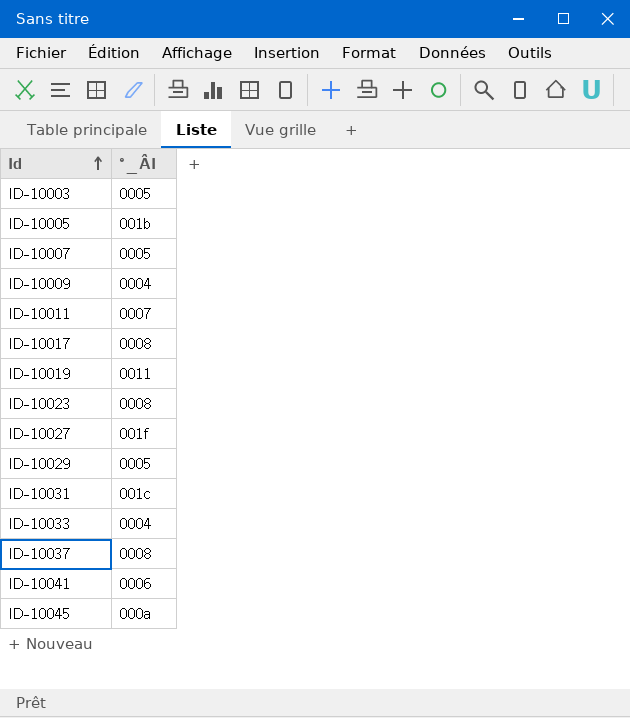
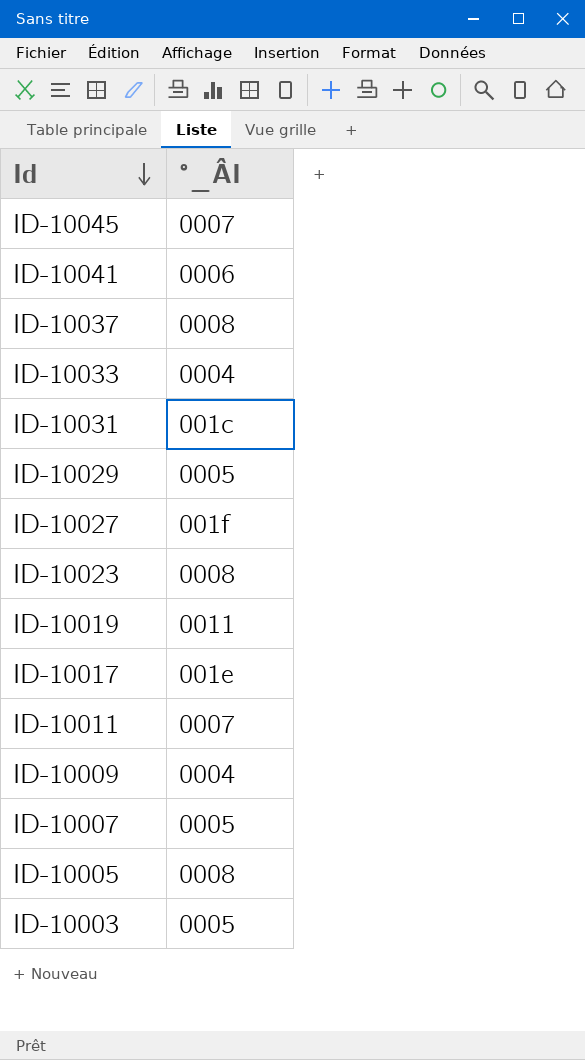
row order: Id ascending -> Id descending
ID-10045 | °_ÂI: 000a -> 0007
ID-10017 | °_ÂI: 0008 -> 001e
ID-10005 | °_ÂI: 001b -> 0008

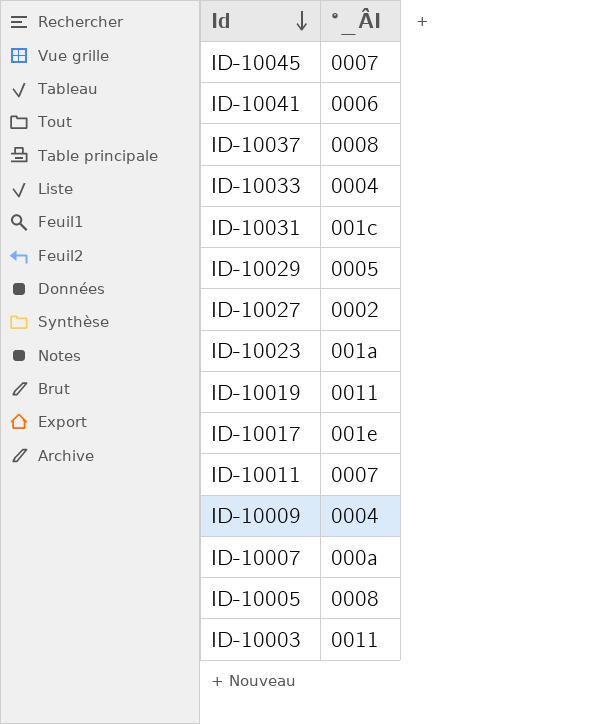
ID-10027 | °_ÂI: 001f -> 0002
ID-10023 | °_ÂI: 0008 -> 001a
ID-10007 | °_ÂI: 0005 -> 000a
ID-10003 | °_ÂI: 0005 -> 0011

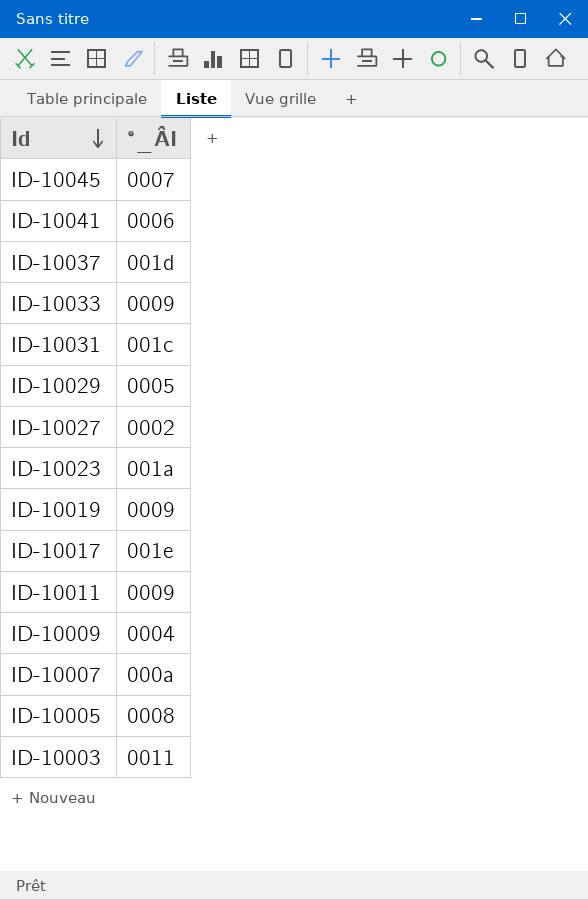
ID-10037 | °_ÂI: 0008 -> 001d
ID-10033 | °_ÂI: 0004 -> 0009
ID-10019 | °_ÂI: 0011 -> 0009
ID-10011 | °_ÂI: 0007 -> 0009

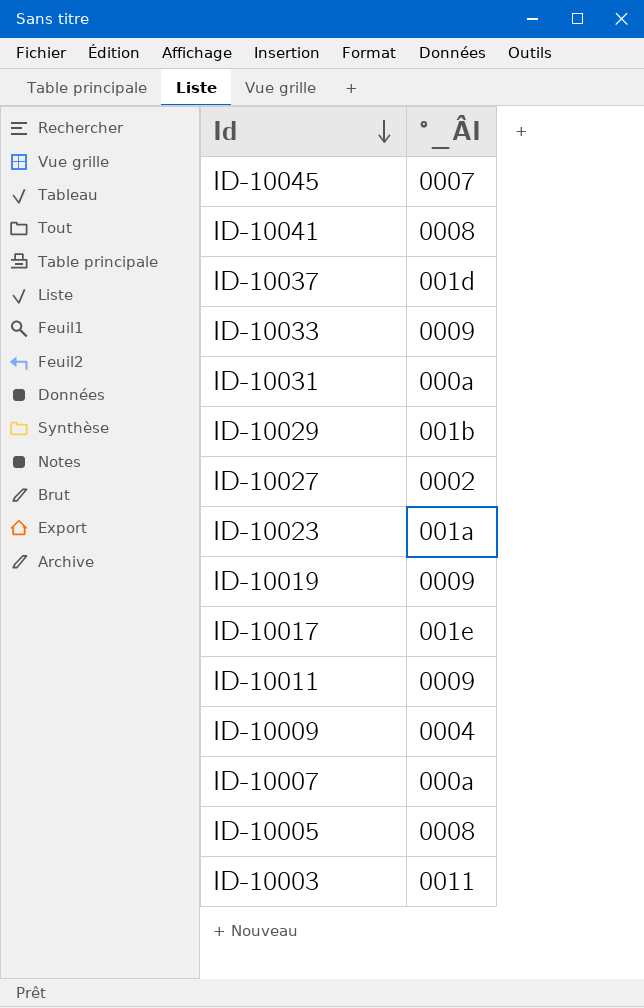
ID-10041 | °_ÂI: 0006 -> 0008
ID-10031 | °_ÂI: 001c -> 000a
ID-10029 | °_ÂI: 0005 -> 001b

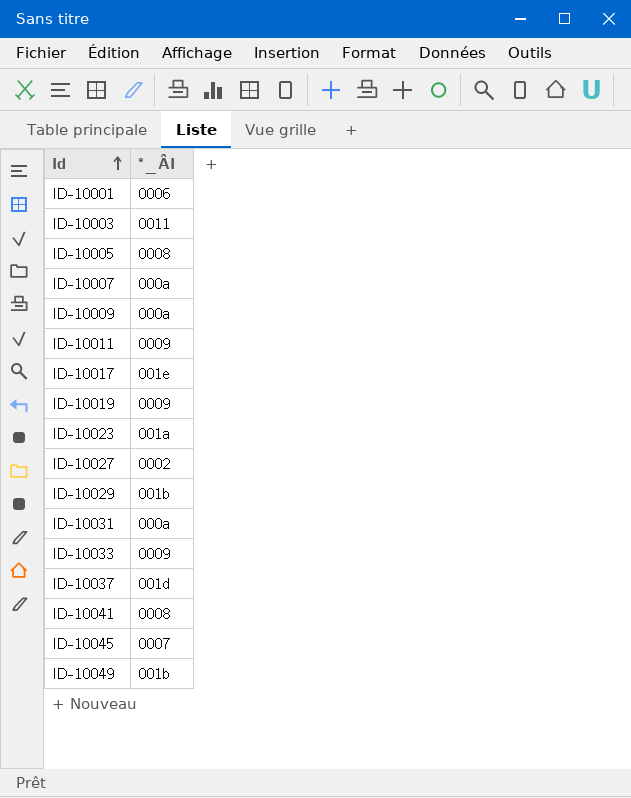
row order: Id descending -> Id ascending
row ID-10001: none -> 0006
ID-10009 | °_ÂI: 0004 -> 000a
row ID-10049: none -> 001b

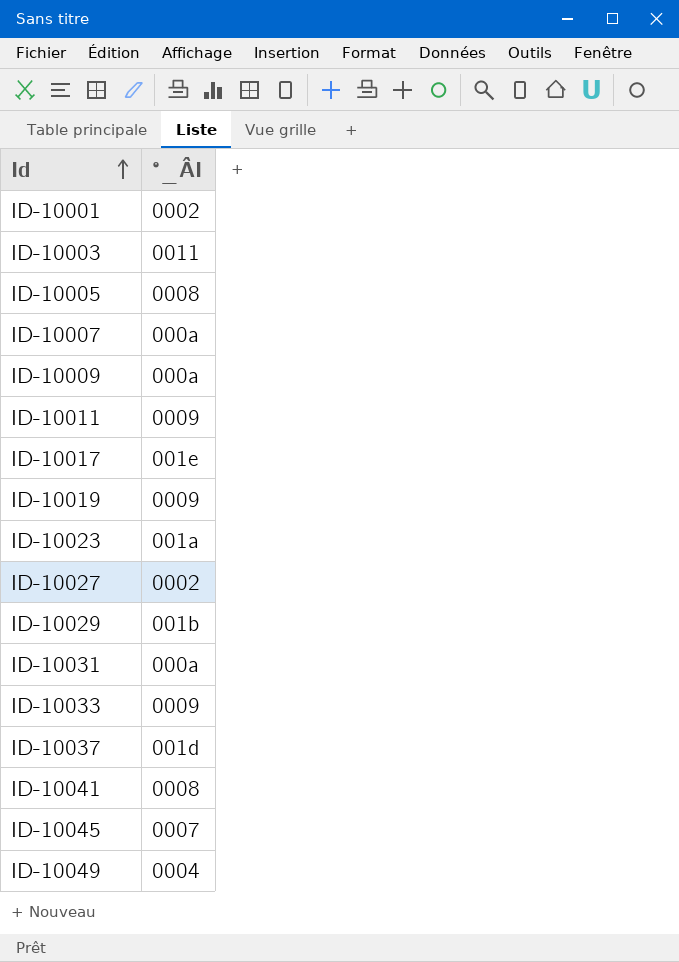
ID-10001 | °_ÂI: 0006 -> 0002
ID-10049 | °_ÂI: 001b -> 0004

